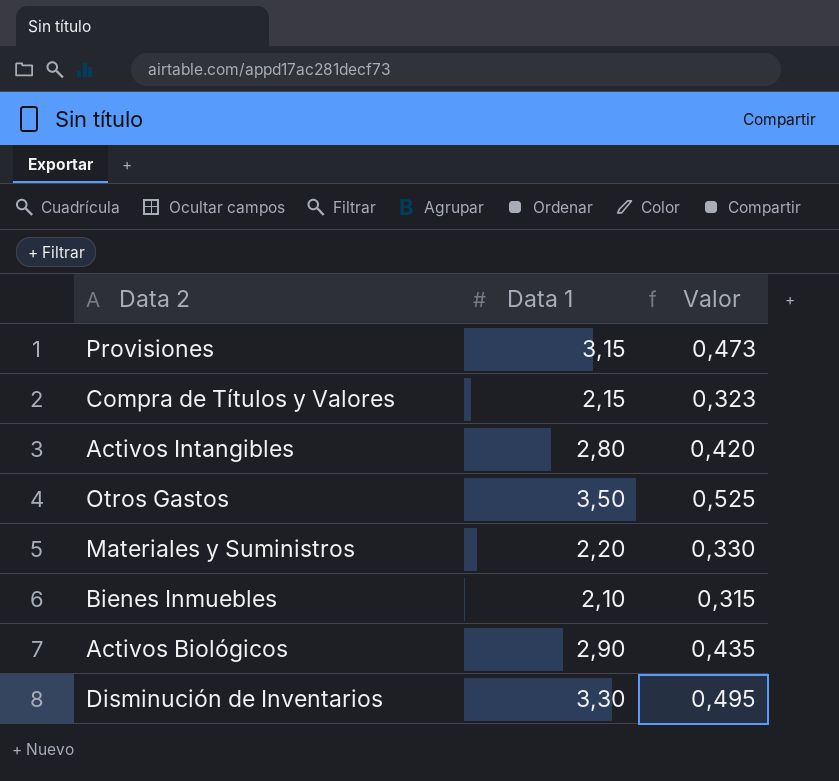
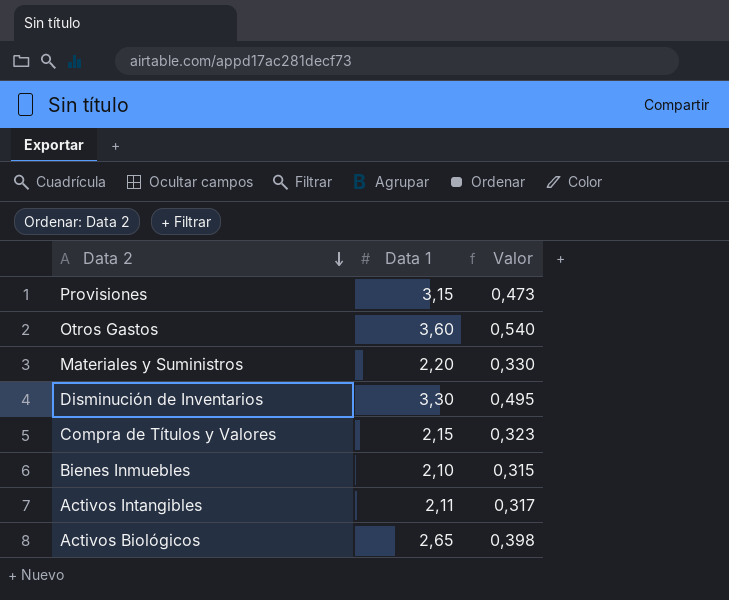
row order: none -> Data 2 descending
Otros Gastos | Data 1: 3,50 -> 3,60
Otros Gastos | Valor: 0,525 -> 0,540
Activos Intangibles | Data 1: 2,80 -> 2,11
Activos Intangibles | Valor: 0,420 -> 0,317
Activos Biológicos | Data 1: 2,90 -> 2,65
Activos Biológicos | Valor: 0,435 -> 0,398

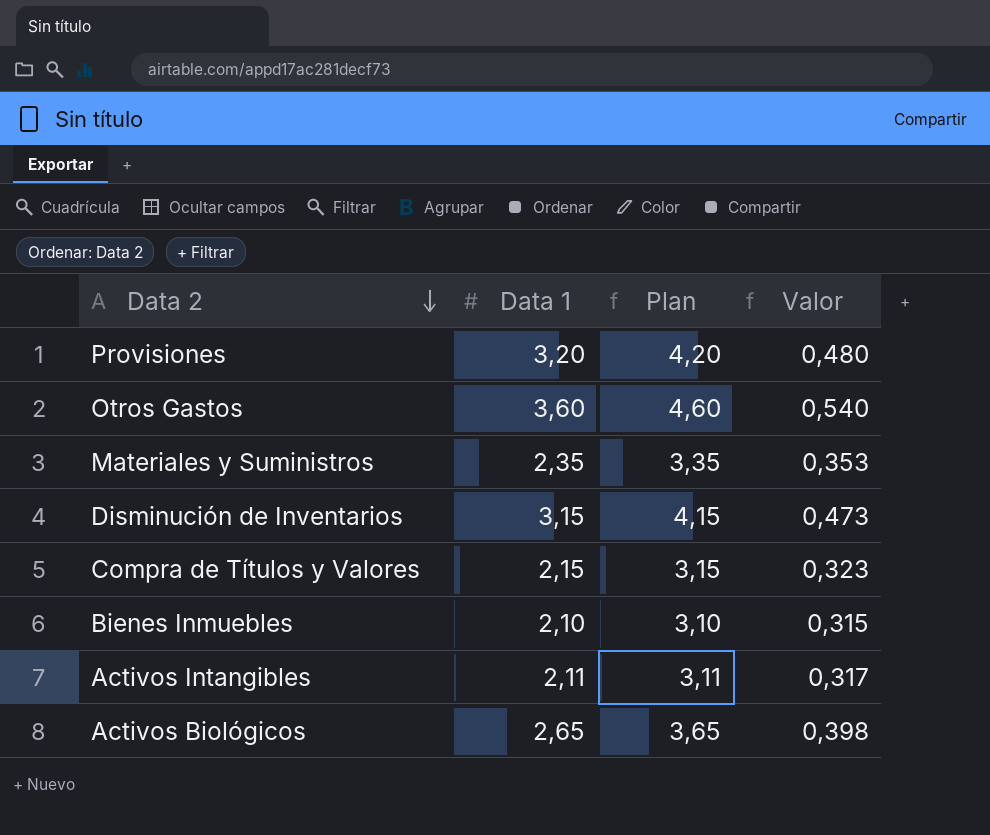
column Plan | formula: none -> [Data 1] + 1
Provisiones | Data 1: 3,15 -> 3,20
Provisiones | Valor: 0,473 -> 0,480
Materiales y Suministros | Data 1: 2,20 -> 2,35
Materiales y Suministros | Valor: 0,330 -> 0,353
Disminución de Inventarios | Data 1: 3,30 -> 3,15
Disminución de Inventarios | Valor: 0,495 -> 0,473

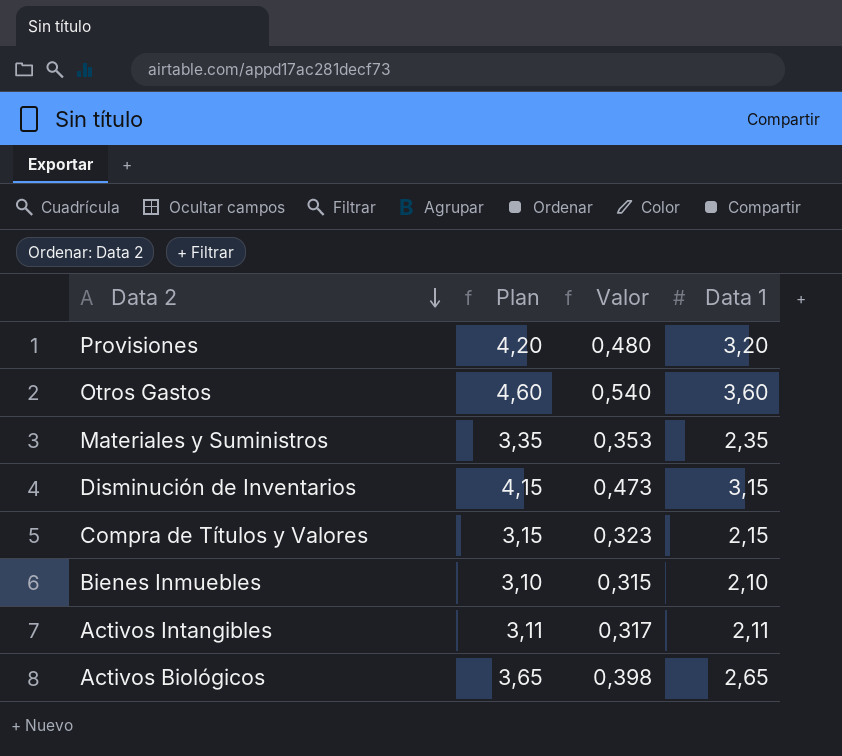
column Data 1 | position: 2 -> 4

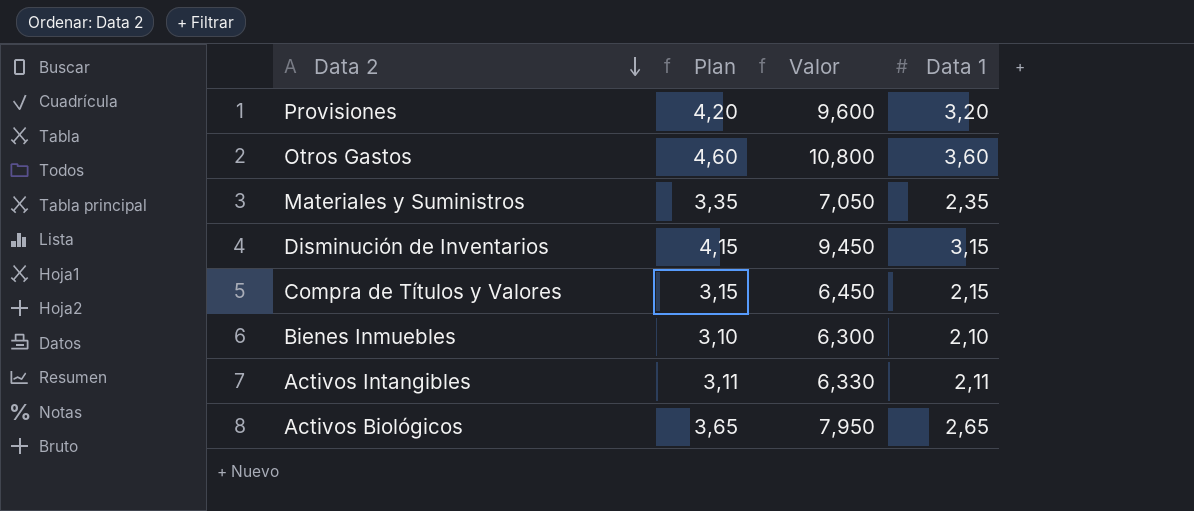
column Valor | formula: [Data 1] * 0,15 -> [Data 1] * 3

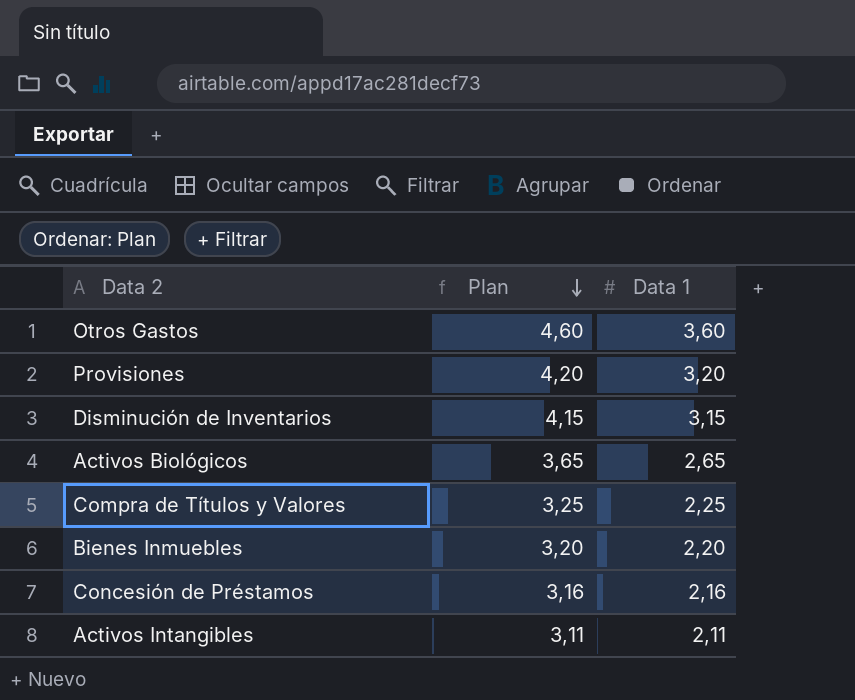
row order: Data 2 descending -> Plan descending
column Valor | formula: [Data 1] * 3 -> none
row Materiales y Suministros: 3,35 | 7,050 | 2,35 -> none
Compra de Títulos y Valores | Plan: 3,15 -> 3,25
Compra de Títulos y Valores | Data 1: 2,15 -> 2,25
Bienes Inmuebles | Plan: 3,10 -> 3,20
Bienes Inmuebles | Data 1: 2,10 -> 2,20
row Concesión de Préstamos: none -> 3,16 | 2,16

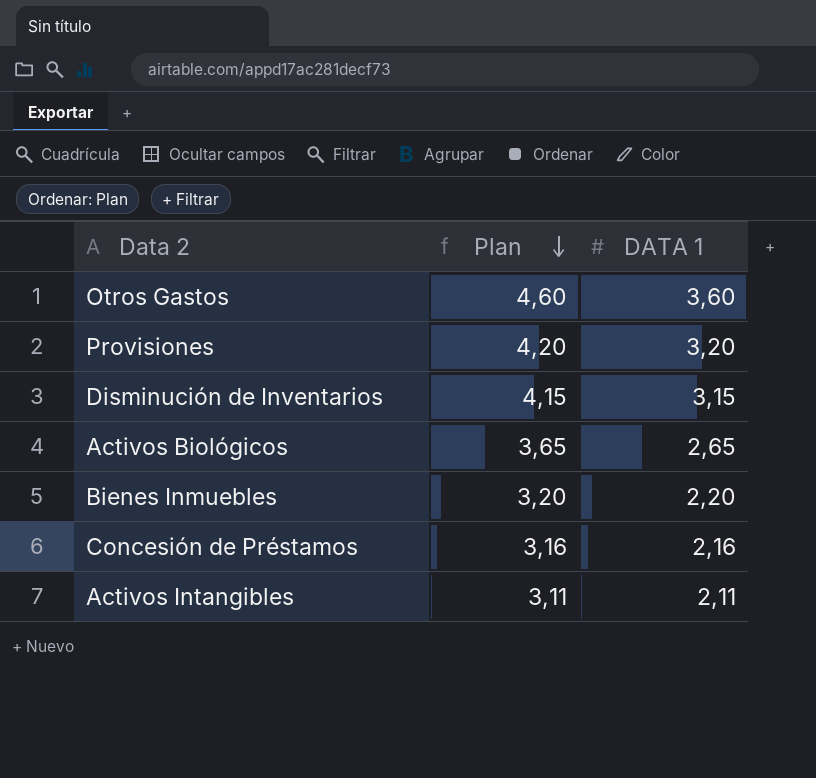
column name: Data 1 -> DATA 1
row Compra de Títulos y Valores: 3,25 | 2,25 -> none

